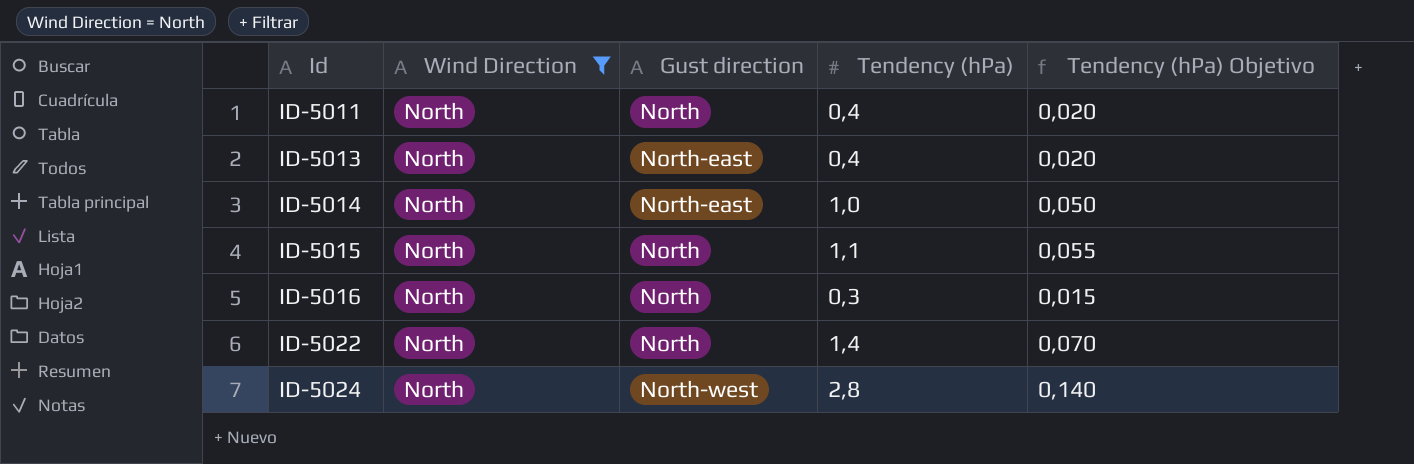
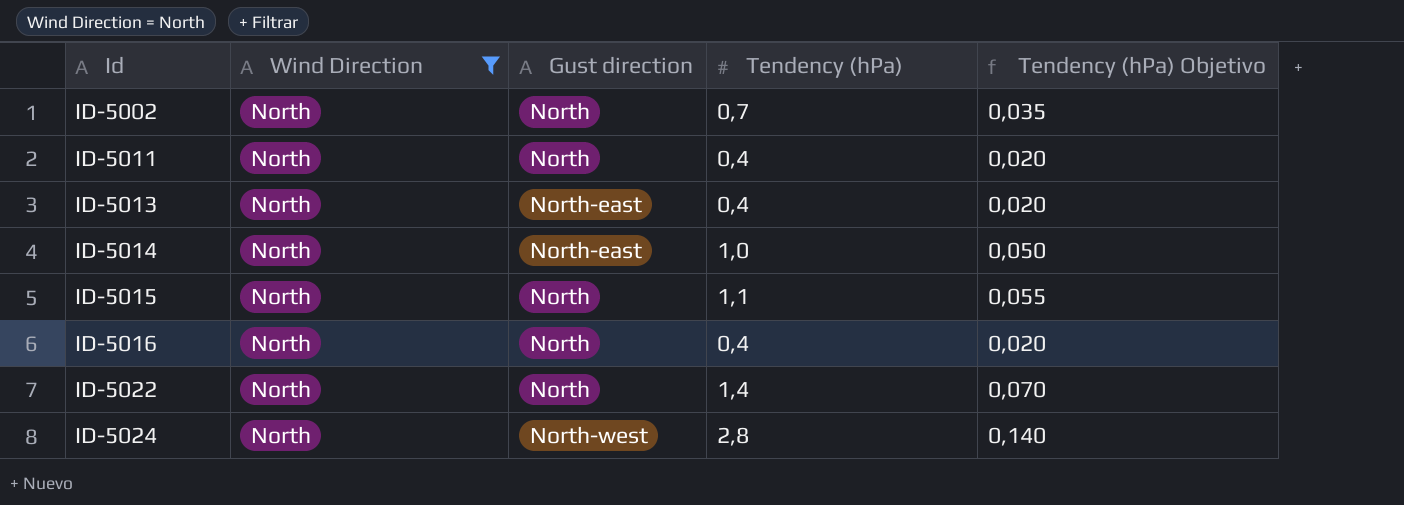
row ID-5002: none -> North | North | 0,7 | 0,035
ID-5016 | Tendency (hPa): 0,3 -> 0,4
ID-5016 | Tendency (hPa) Objetivo: 0,015 -> 0,020

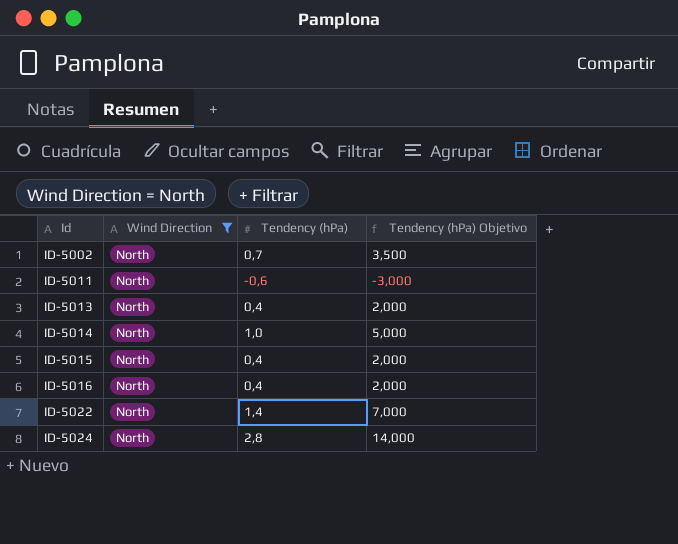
column Gust direction | position: 3 -> none
column Tendency (hPa) Objetivo | formula: [Tendency (hPa)] * 0,05 -> [Tendency (hPa)] * 5
ID-5011 | Tendency (hPa): 0,4 -> -0,6
ID-5015 | Tendency (hPa): 1,1 -> 0,4

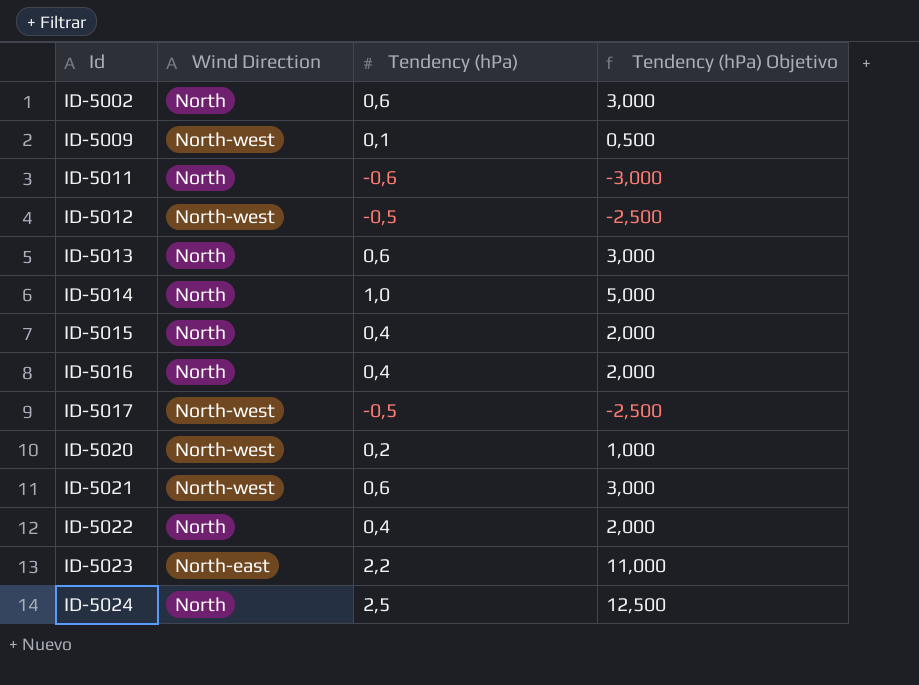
filter: Wind Direction = North -> none
ID-5002 | Tendency (hPa): 0,7 -> 0,6
ID-5002 | Tendency (hPa) Objetivo: 3,500 -> 3,000
ID-5013 | Tendency (hPa): 0,4 -> 0,6
ID-5013 | Tendency (hPa) Objetivo: 2,000 -> 3,000
ID-5022 | Tendency (hPa): 1,4 -> 0,4
ID-5022 | Tendency (hPa) Objetivo: 7,000 -> 2,000
ID-5024 | Tendency (hPa): 2,8 -> 2,5
ID-5024 | Tendency (hPa) Objetivo: 14,000 -> 12,500

